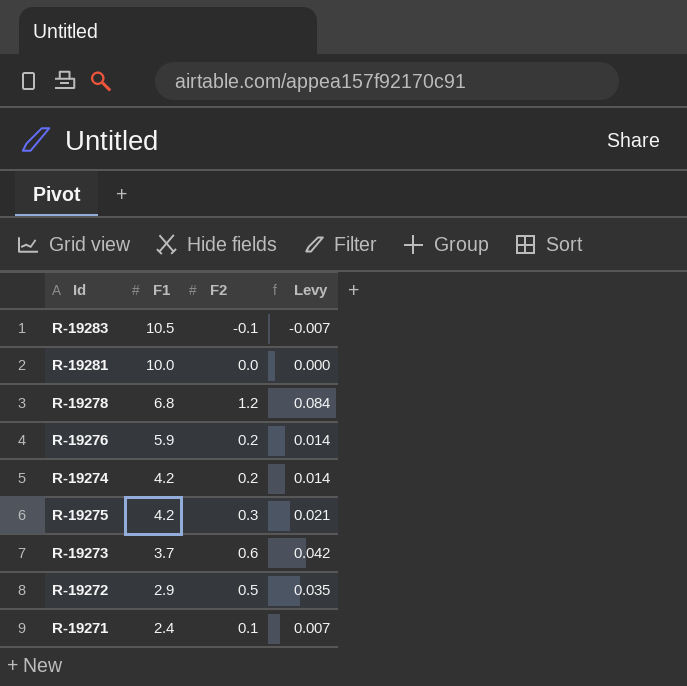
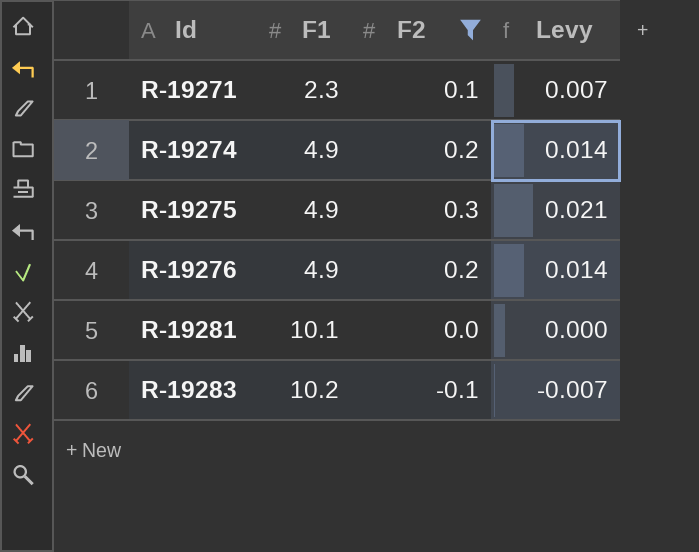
filter: none -> F2 <= 0.3
row order: F1 descending -> Id ascending
R-19271 | F1: 2.4 -> 2.3
R-19274 | F1: 4.2 -> 4.9
R-19275 | F1: 4.2 -> 4.9
R-19276 | F1: 5.9 -> 4.9
R-19281 | F1: 10.0 -> 10.1
R-19283 | F1: 10.5 -> 10.2

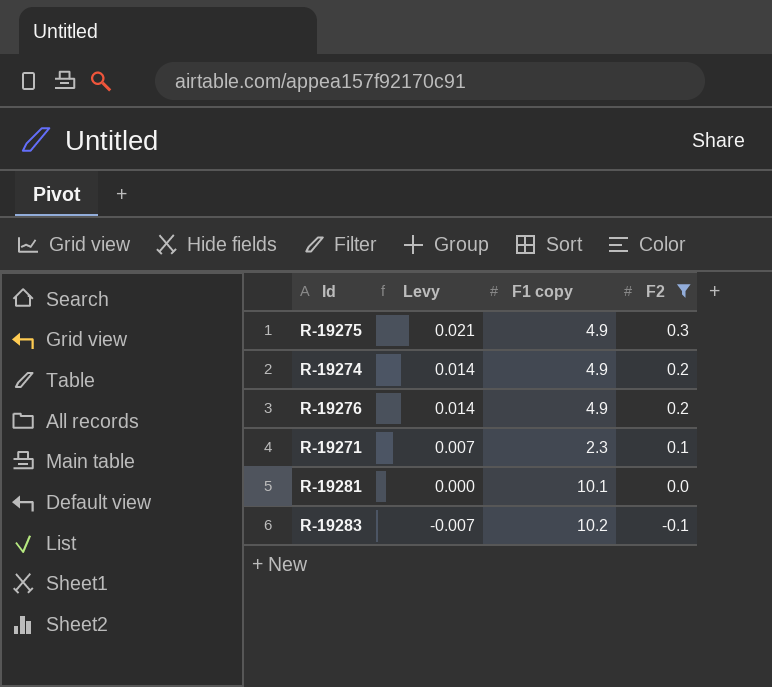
row order: Id ascending -> Levy descending
column Levy | position: 4 -> 2
column name: F1 -> F1 copy

